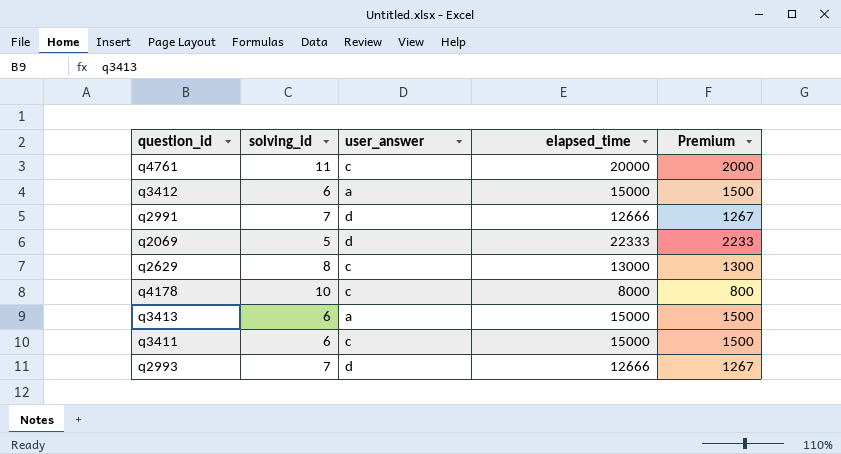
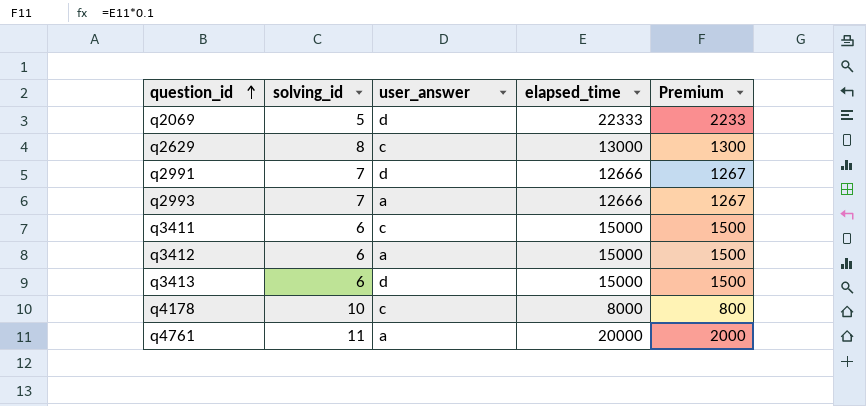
row order: none -> question_id ascending
q2993 | user_answer: d -> a
q3413 | user_answer: a -> d
q4761 | user_answer: c -> a

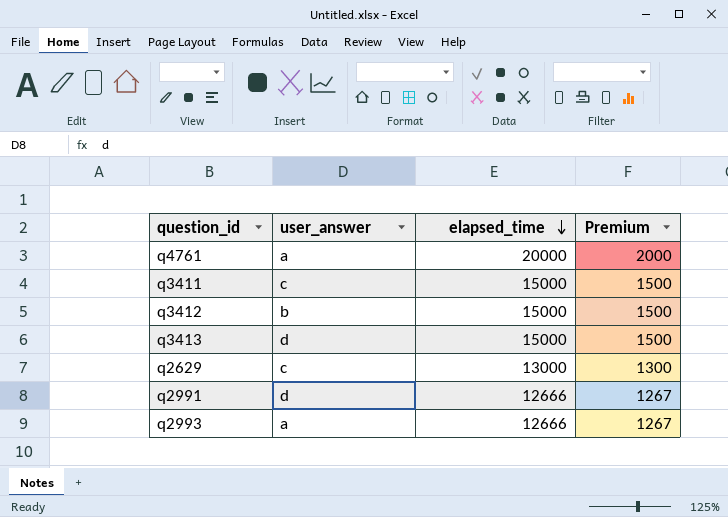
row order: question_id ascending -> elapsed_time descending
column solving_id | position: 2 -> none
row q2069: 5 | d | 22333 | 2233 -> none
row q4178: 10 | c | 8000 | 800 -> none
q3412 | user_answer: a -> b

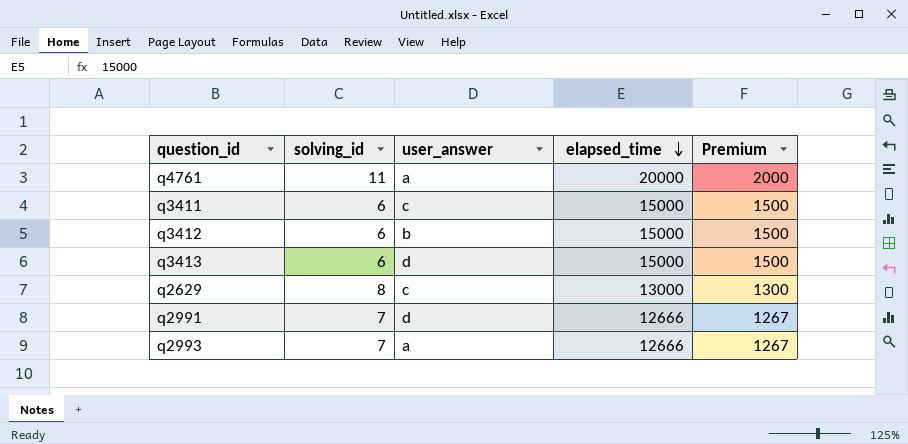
column solving_id | position: none -> 2

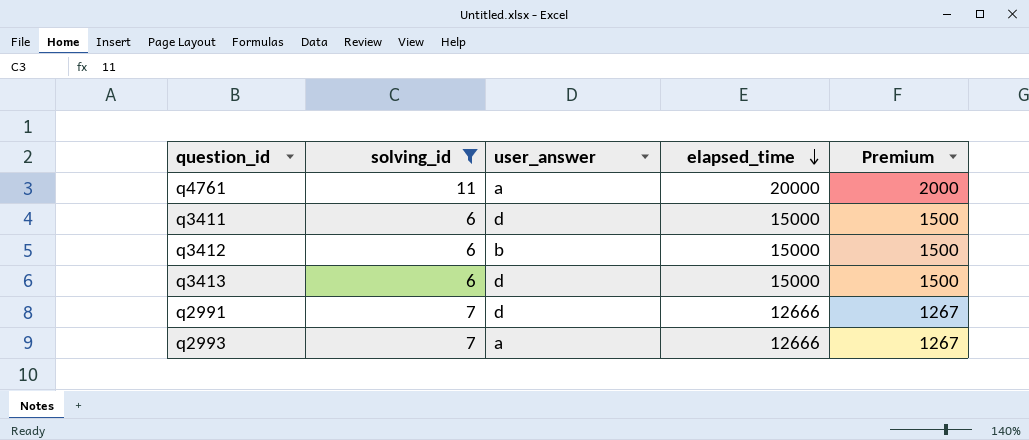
filter: none -> solving_id != 8
q3411 | user_answer: c -> d

